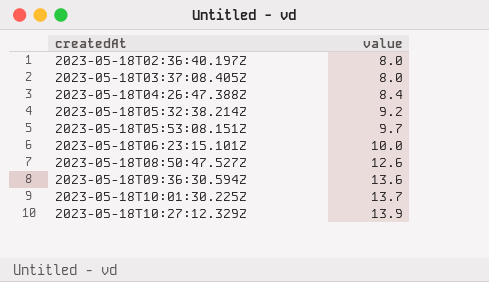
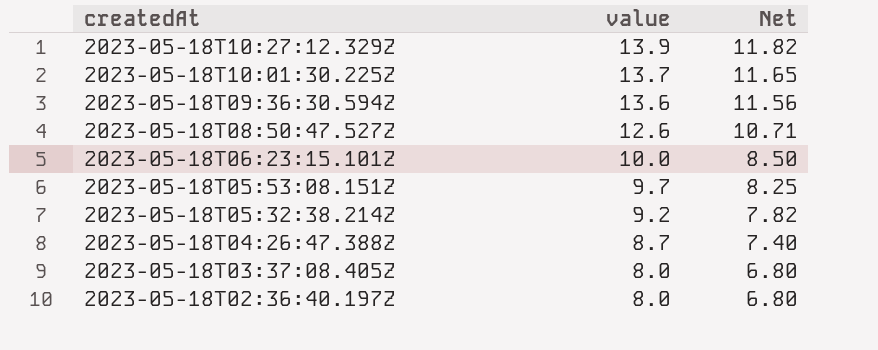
row order: createdAt ascending -> createdAt descending
column Net | formula: none -> [value] * 0.85
2023-05-18T04:26:47.388Z | value: 8.4 -> 8.7

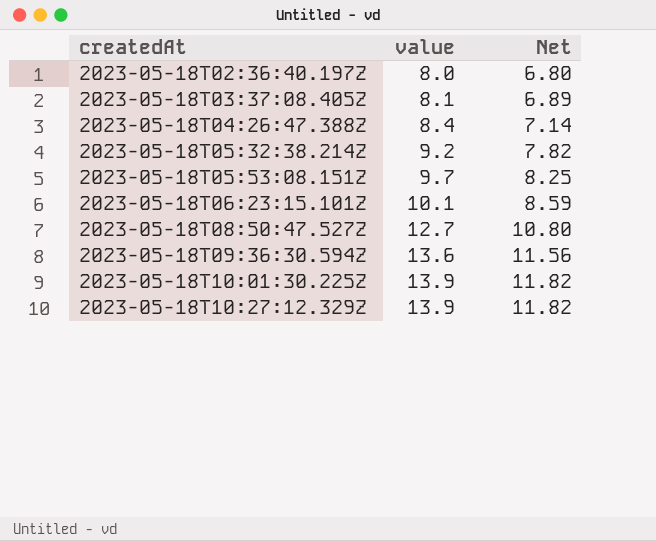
row order: createdAt descending -> createdAt ascending
2023-05-18T03:37:08.405Z | value: 8.0 -> 8.1
2023-05-18T03:37:08.405Z | Net: 6.80 -> 6.89
2023-05-18T04:26:47.388Z | value: 8.7 -> 8.4
2023-05-18T04:26:47.388Z | Net: 7.40 -> 7.14
2023-05-18T06:23:15.101Z | value: 10.0 -> 10.1
2023-05-18T06:23:15.101Z | Net: 8.50 -> 8.59
2023-05-18T08:50:47.527Z | value: 12.6 -> 12.7
2023-05-18T08:50:47.527Z | Net: 10.71 -> 10.80
2023-05-18T10:01:30.225Z | value: 13.7 -> 13.9
2023-05-18T10:01:30.225Z | Net: 11.65 -> 11.82

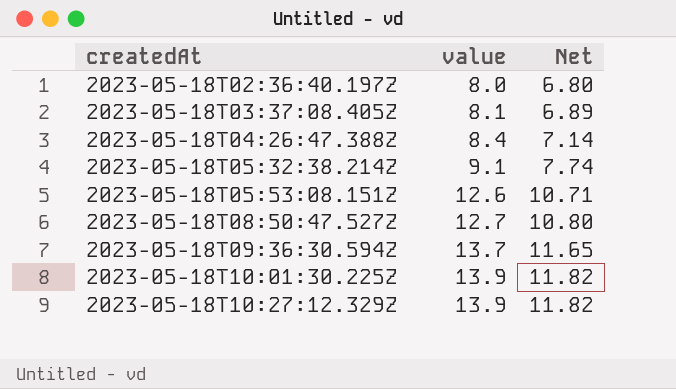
row 2023-05-18T06:23:15.101Z: 10.1 | 8.59 -> none
2023-05-18T05:32:38.214Z | value: 9.2 -> 9.1
2023-05-18T05:32:38.214Z | Net: 7.82 -> 7.74
2023-05-18T05:53:08.151Z | value: 9.7 -> 12.6
2023-05-18T05:53:08.151Z | Net: 8.25 -> 10.71
2023-05-18T09:36:30.594Z | value: 13.6 -> 13.7
2023-05-18T09:36:30.594Z | Net: 11.56 -> 11.65

